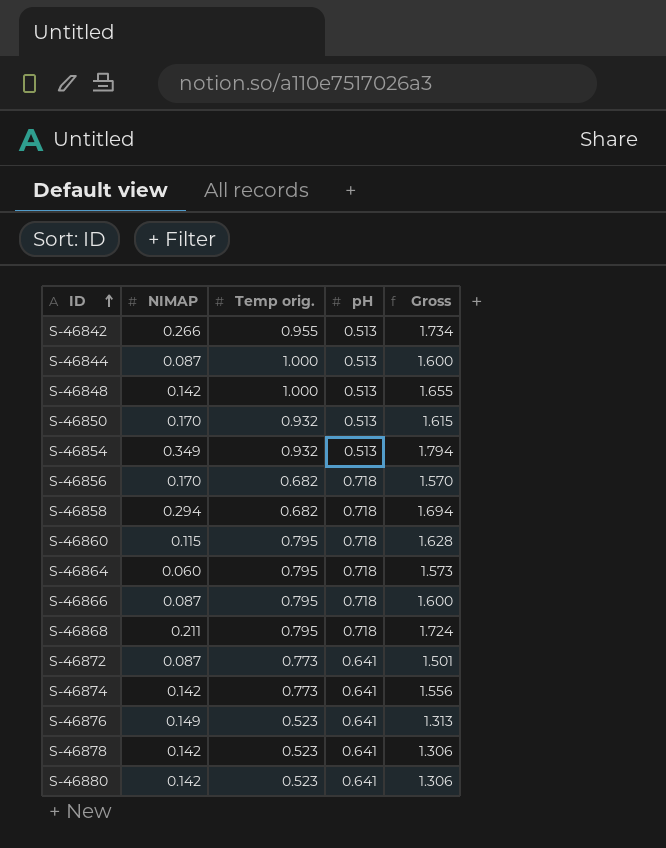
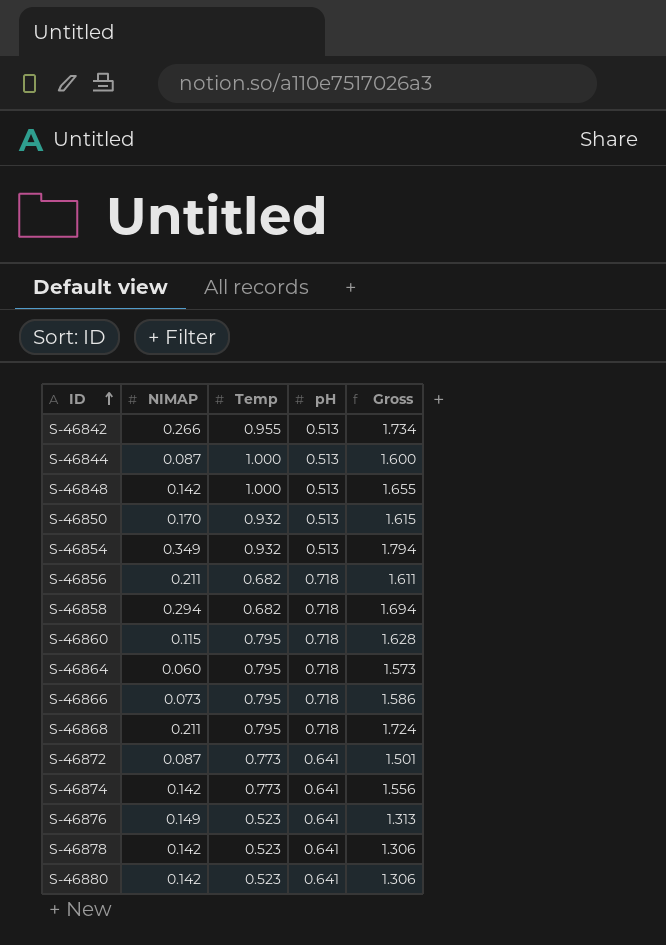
column name: Temp orig. -> Temp
S-46856 | NIMAP: 0.170 -> 0.211
S-46856 | Gross: 1.570 -> 1.611
S-46866 | NIMAP: 0.087 -> 0.073
S-46866 | Gross: 1.600 -> 1.586

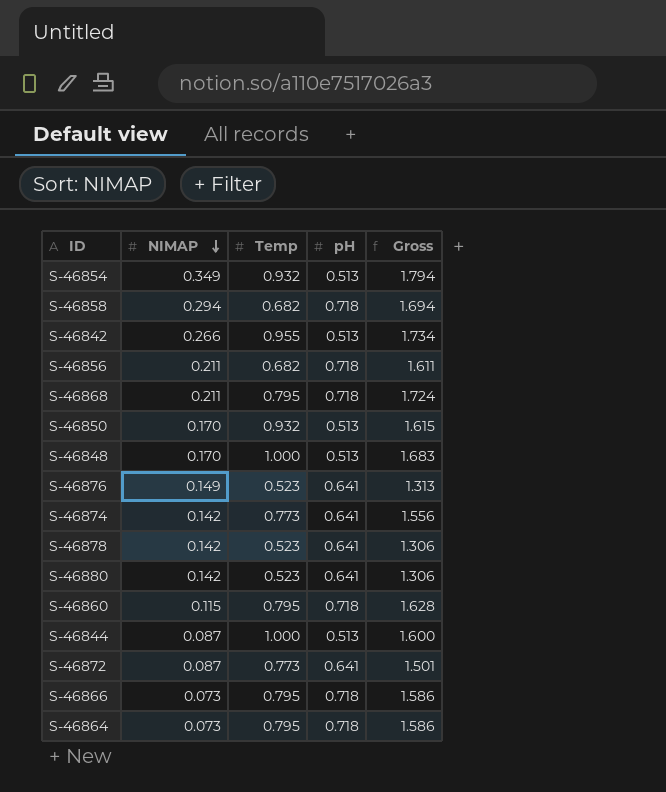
row order: ID ascending -> NIMAP descending
S-46848 | NIMAP: 0.142 -> 0.170
S-46848 | Gross: 1.655 -> 1.683
S-46864 | NIMAP: 0.060 -> 0.073
S-46864 | Gross: 1.573 -> 1.586

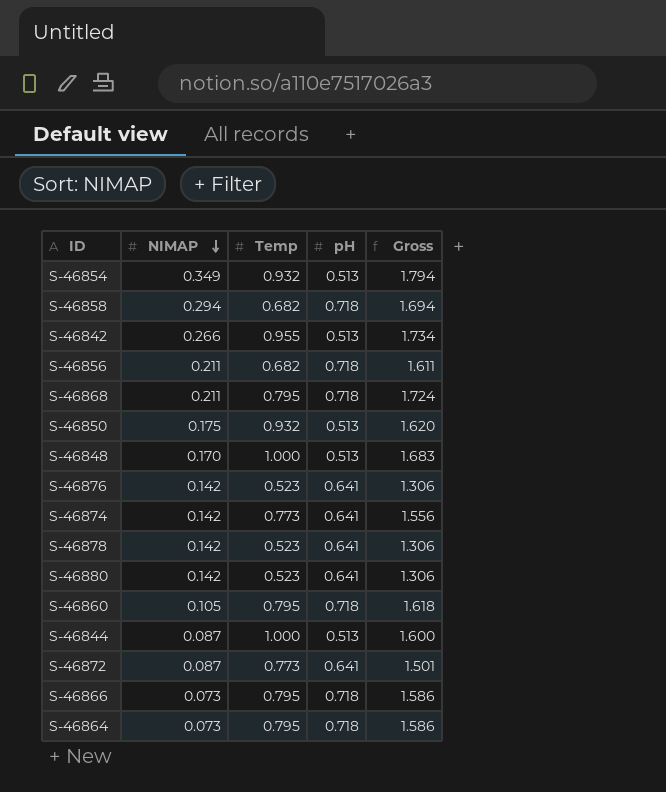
S-46850 | NIMAP: 0.170 -> 0.175
S-46850 | Gross: 1.615 -> 1.620
S-46876 | NIMAP: 0.149 -> 0.142
S-46876 | Gross: 1.313 -> 1.306
S-46860 | NIMAP: 0.115 -> 0.105
S-46860 | Gross: 1.628 -> 1.618

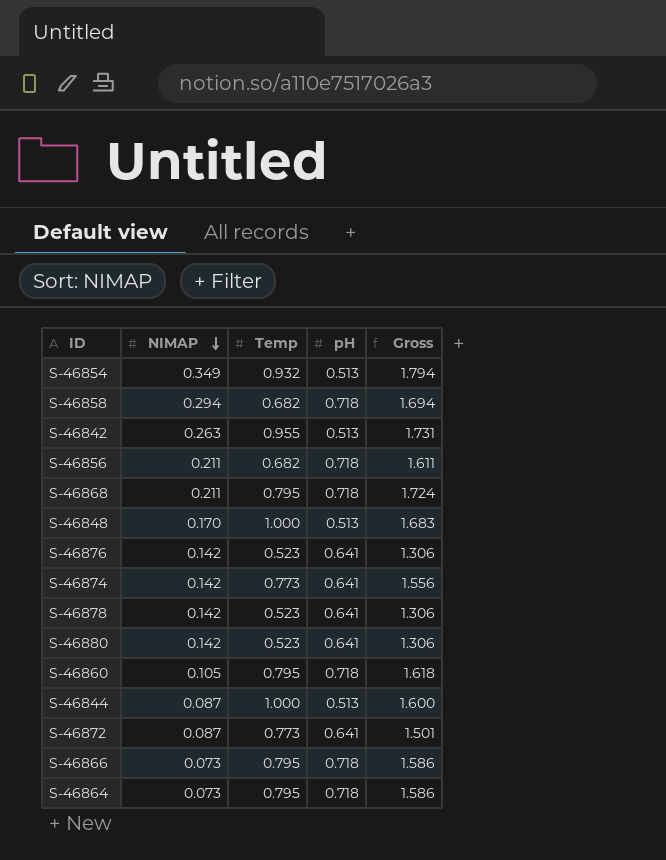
row S-46850: 0.175 | 0.932 | 0.513 | 1.620 -> none
S-46842 | NIMAP: 0.266 -> 0.263
S-46842 | Gross: 1.734 -> 1.731

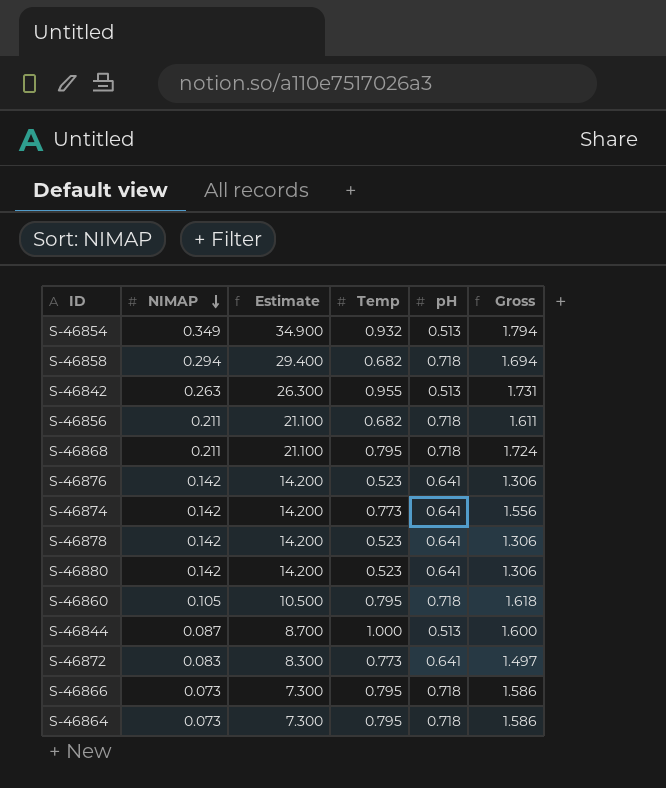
column Estimate | formula: none -> [NIMAP] * 100
row S-46848: 0.170 | 1.000 | 0.513 | 1.683 -> none
S-46872 | NIMAP: 0.087 -> 0.083
S-46872 | Gross: 1.501 -> 1.497

